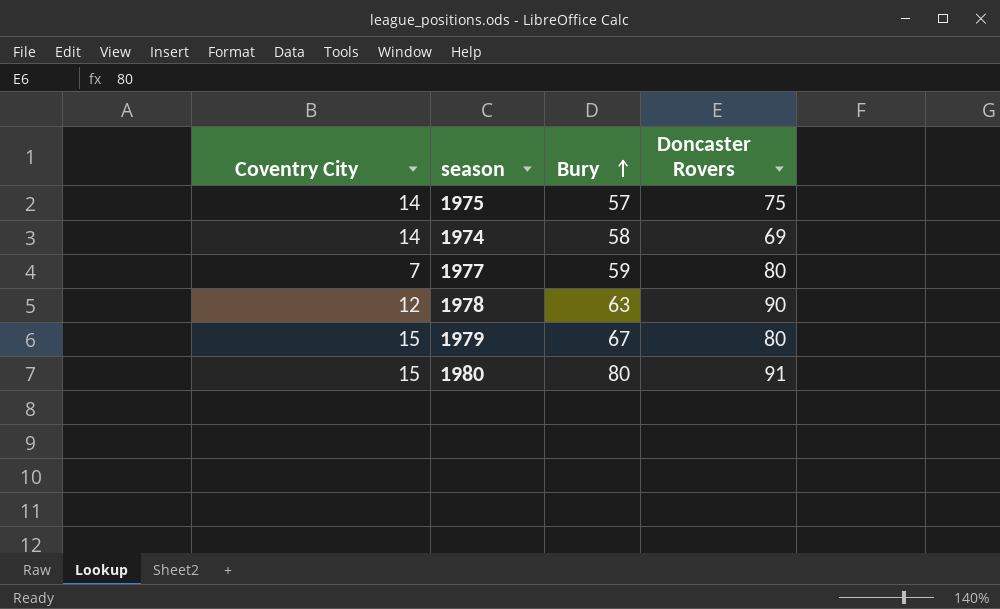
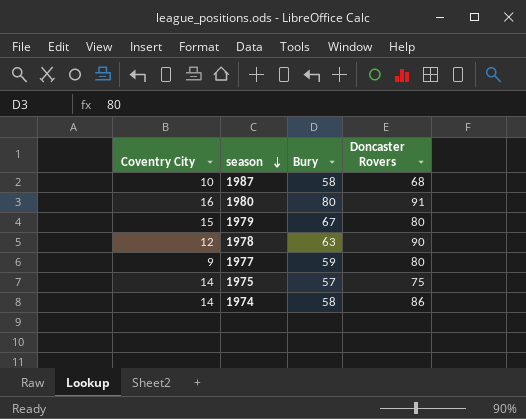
row order: Bury ascending -> season descending
row 1987: none -> 10 | 58 | 68
1980 | Coventry City: 15 -> 16
1977 | Coventry City: 7 -> 9
1974 | Doncaster Rovers: 69 -> 86

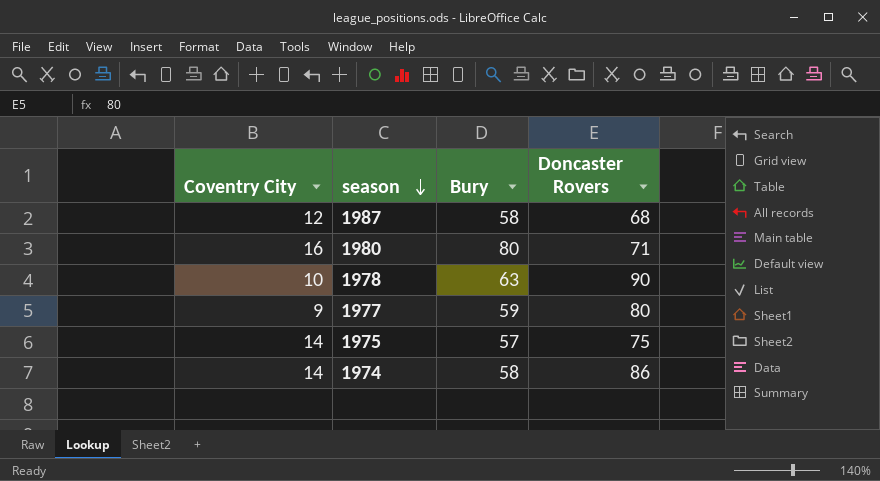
row 1979: 15 | 67 | 80 -> none
1987 | Coventry City: 10 -> 12
1980 | Doncaster Rovers: 91 -> 71
1978 | Coventry City: 12 -> 10

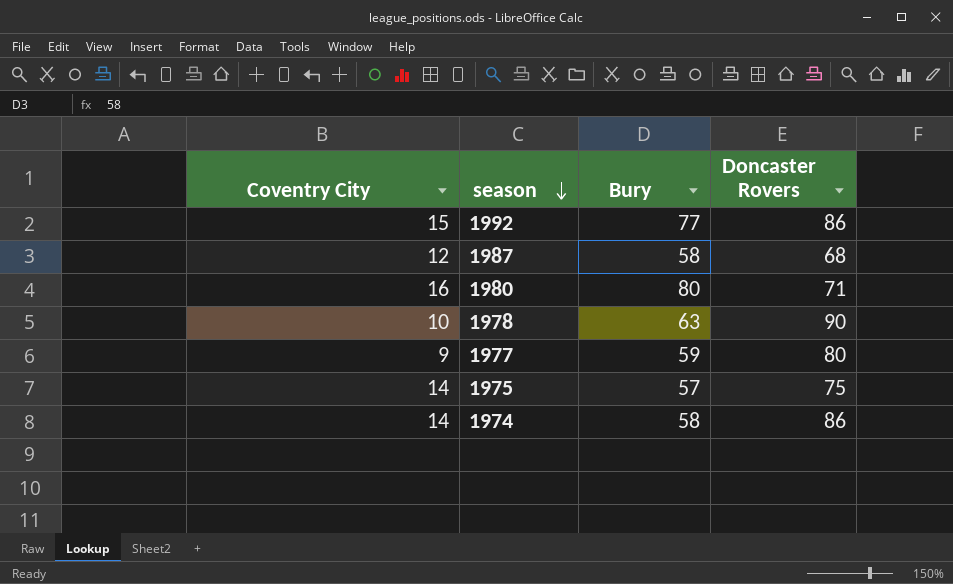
row 1992: none -> 15 | 77 | 86

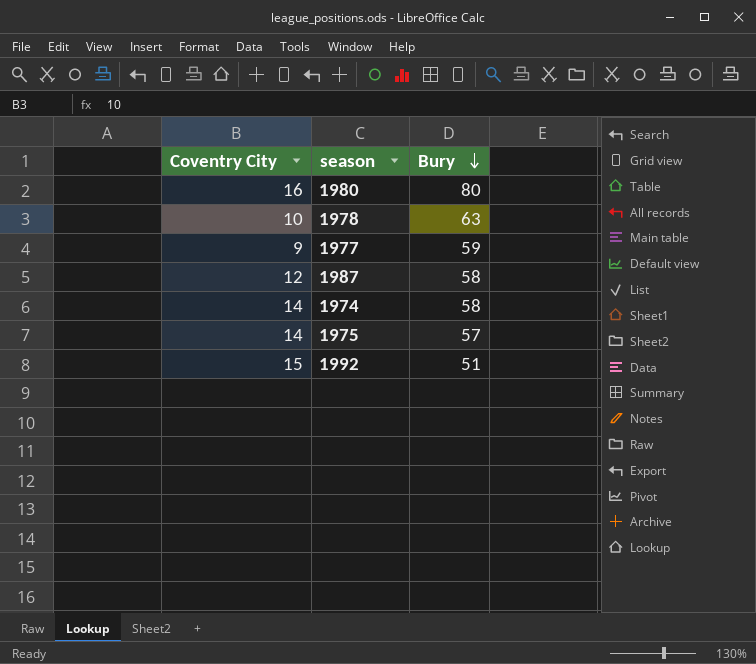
row order: season descending -> Bury descending
column Doncaster Rovers | position: 4 -> none
1992 | Bury: 77 -> 51

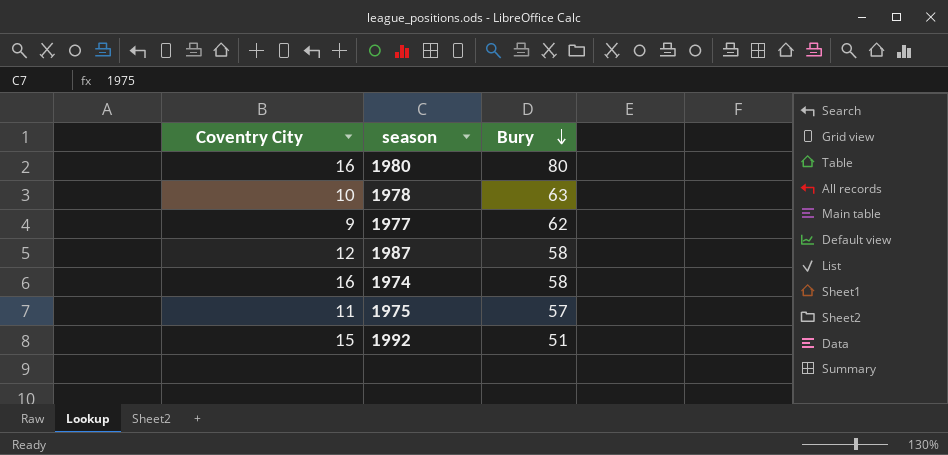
1977 | Bury: 59 -> 62
1974 | Coventry City: 14 -> 16
1975 | Coventry City: 14 -> 11

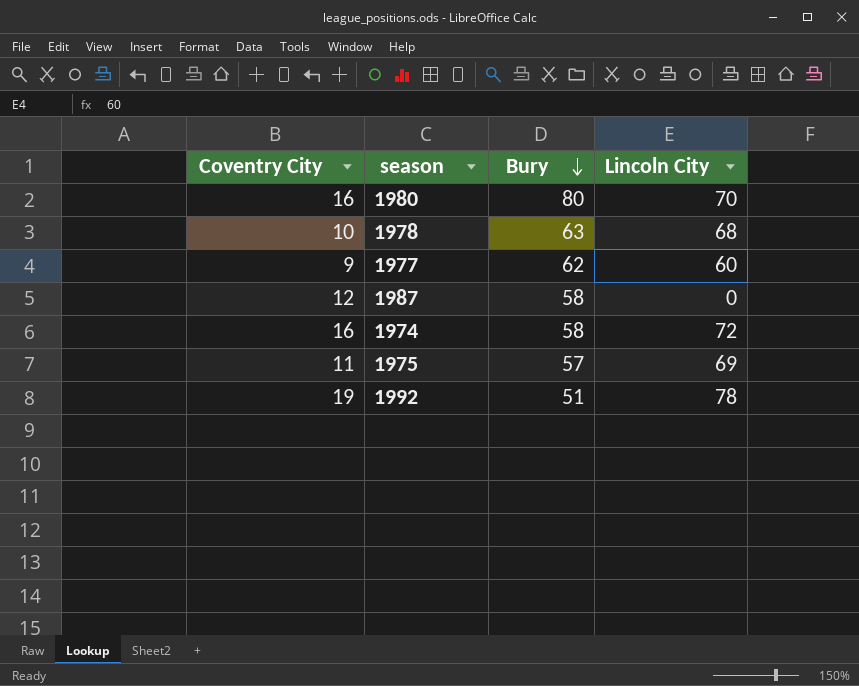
column Lincoln City | position: none -> 4
1992 | Coventry City: 15 -> 19

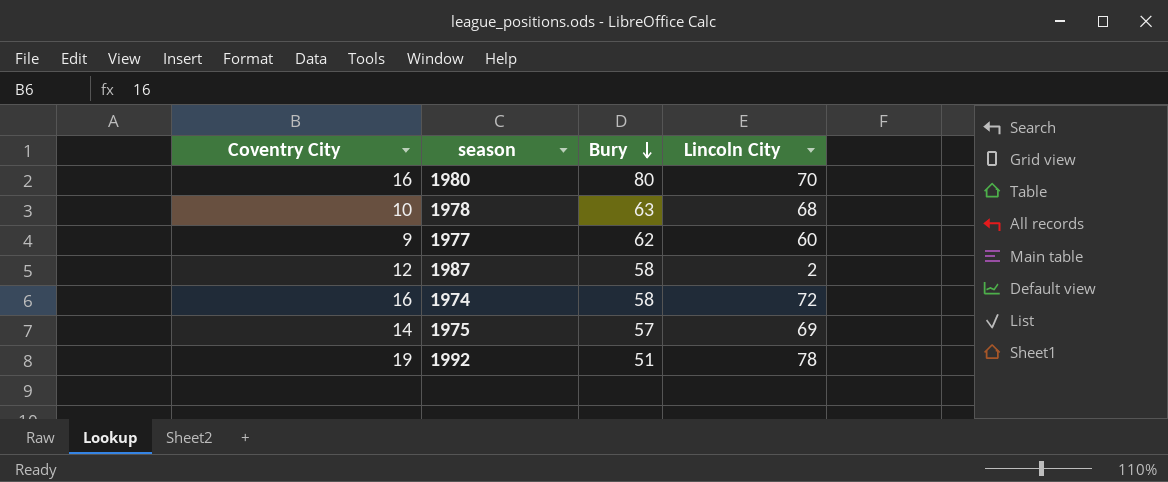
1987 | Lincoln City: 0 -> 2
1975 | Coventry City: 11 -> 14

